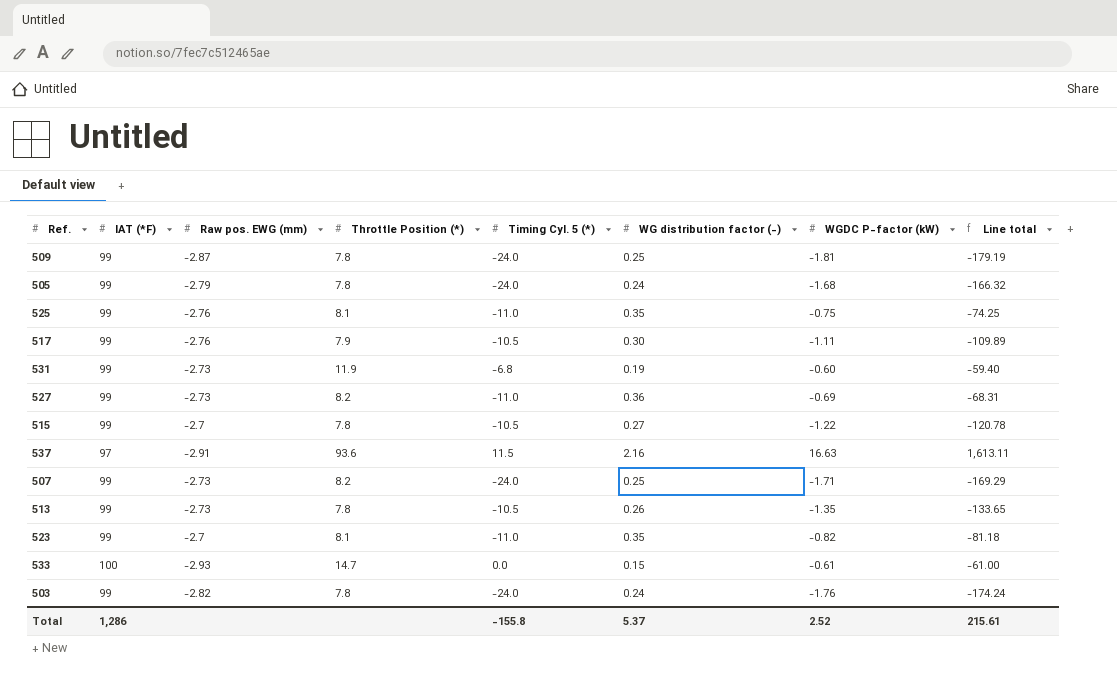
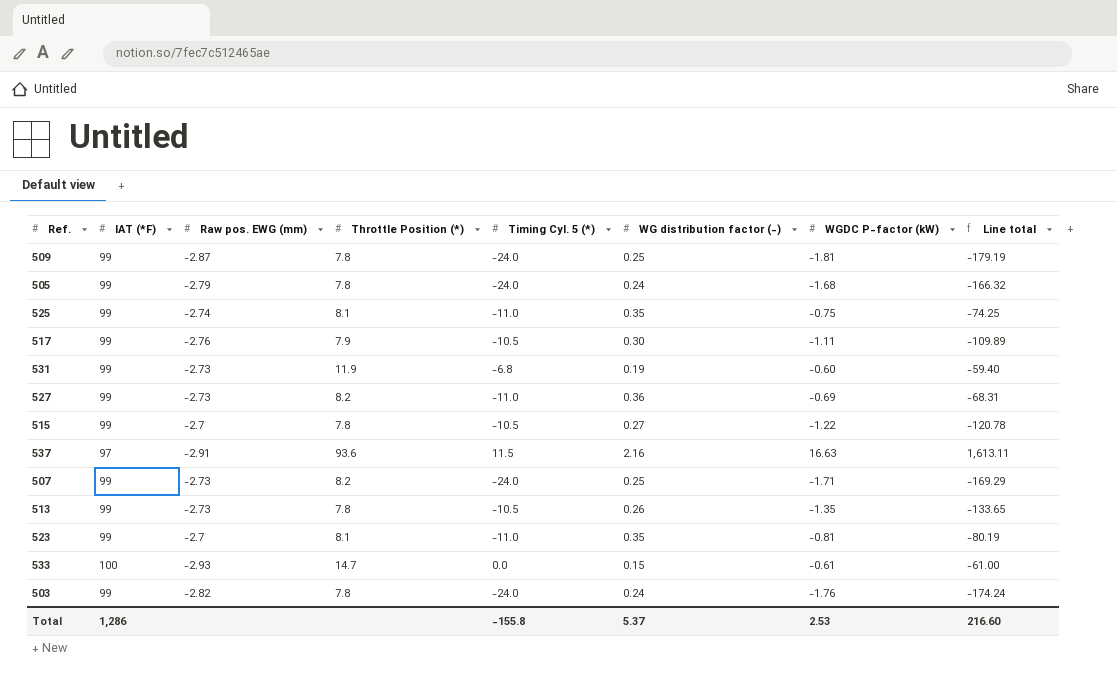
525 | Raw pos. EWG (mm): -2.76 -> -2.74
523 | WGDC P-factor (kW): -0.82 -> -0.81
523 | Line total: -81.18 -> -80.19
Total | WGDC P-factor (kW): 2.52 -> 2.53
Total | Line total: 215.61 -> 216.60

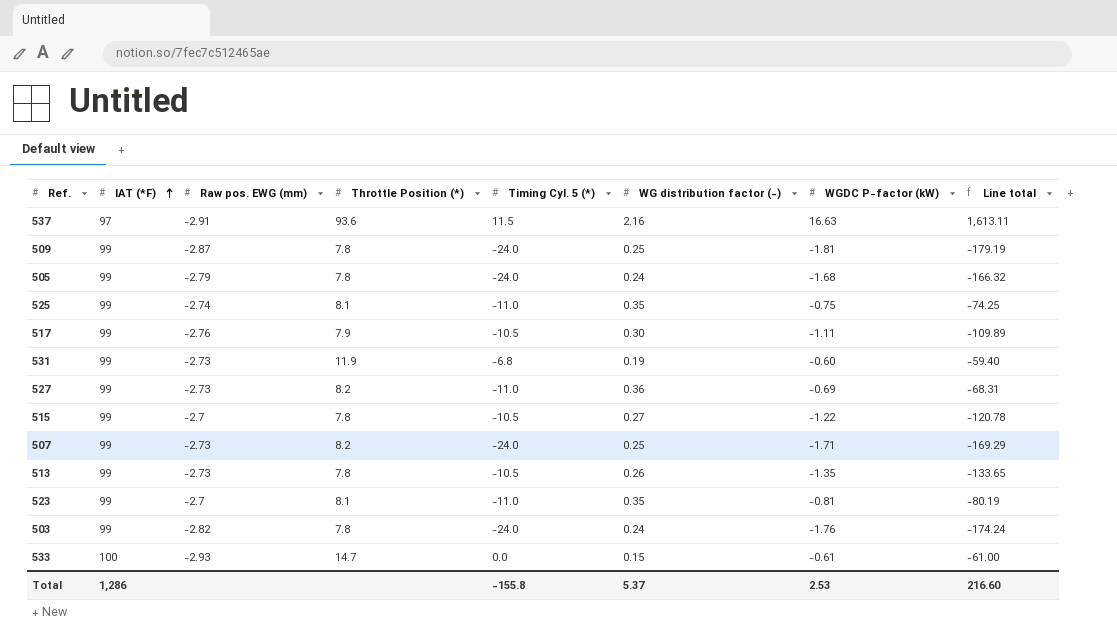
row order: none -> IAT (*F) ascending

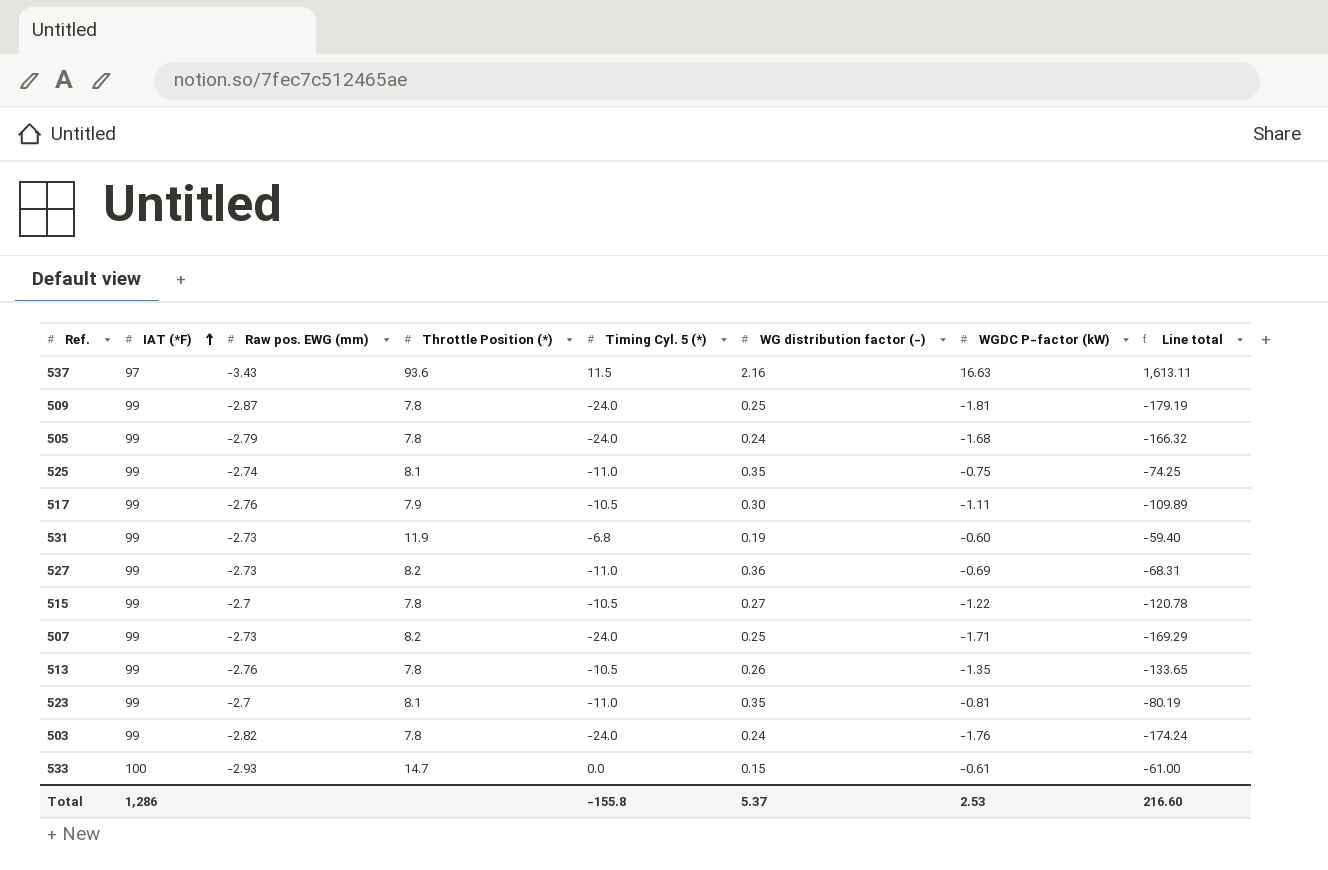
537 | Raw pos. EWG (mm): -2.91 -> -3.43
513 | Raw pos. EWG (mm): -2.73 -> -2.76

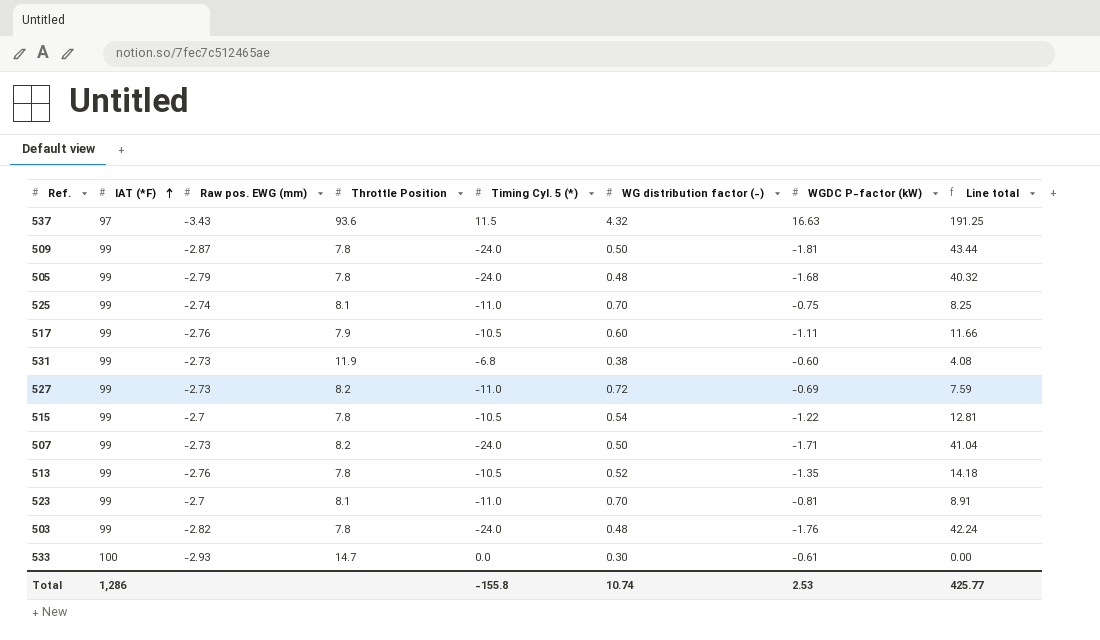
column name: Throttle Position (*) -> Throttle Position
column Line total | formula: [IAT (*F)] * [WGDC P-factor (kW)] -> [Timing Cyl. 5 (*)] * [WGDC P-factor (kW)]
537 | WG distribution factor (-): 2.16 -> 4.32
509 | WG distribution factor (-): 0.25 -> 0.50
505 | WG distribution factor (-): 0.24 -> 0.48
525 | WG distribution factor (-): 0.35 -> 0.70
517 | WG distribution factor (-): 0.30 -> 0.60
531 | WG distribution factor (-): 0.19 -> 0.38
527 | WG distribution factor (-): 0.36 -> 0.72
515 | WG distribution factor (-): 0.27 -> 0.54
507 | WG distribution factor (-): 0.25 -> 0.50
513 | WG distribution factor (-): 0.26 -> 0.52
523 | WG distribution factor (-): 0.35 -> 0.70
503 | WG distribution factor (-): 0.24 -> 0.48
533 | WG distribution factor (-): 0.15 -> 0.30
Total | WG distribution factor (-): 5.37 -> 10.74
Total | Line total: 216.60 -> 425.77

